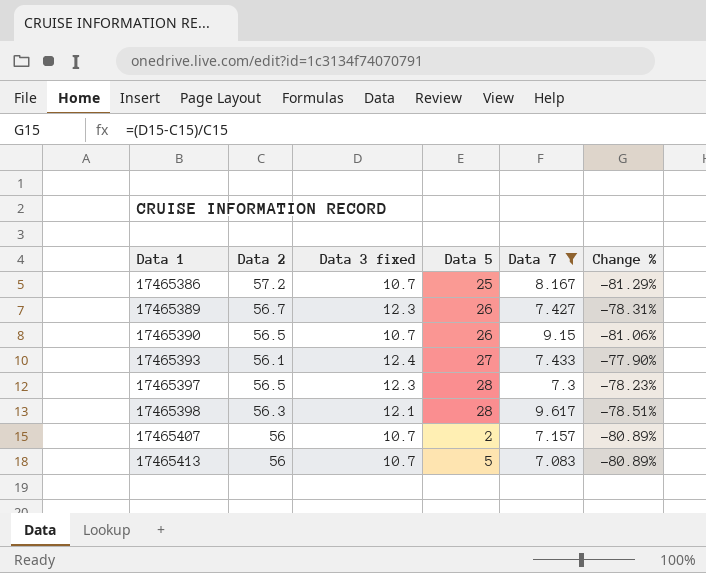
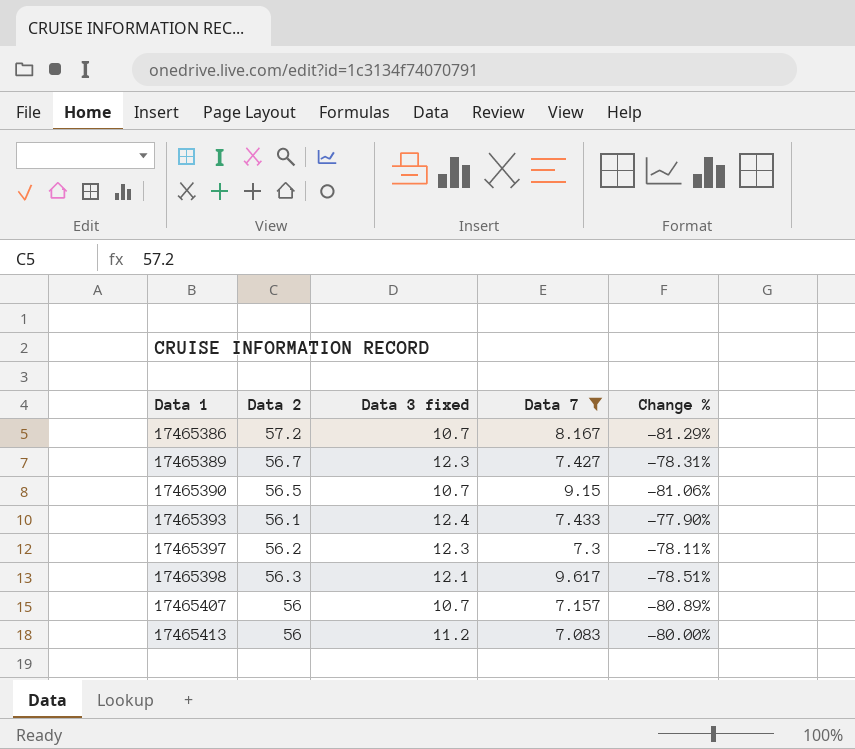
column Data 5 | position: 4 -> none
17465397 | Data 2: 56.5 -> 56.2
17465397 | Change %: -78.23% -> -78.11%
17465413 | Data 3 fixed: 10.7 -> 11.2
17465413 | Change %: -80.89% -> -80.00%

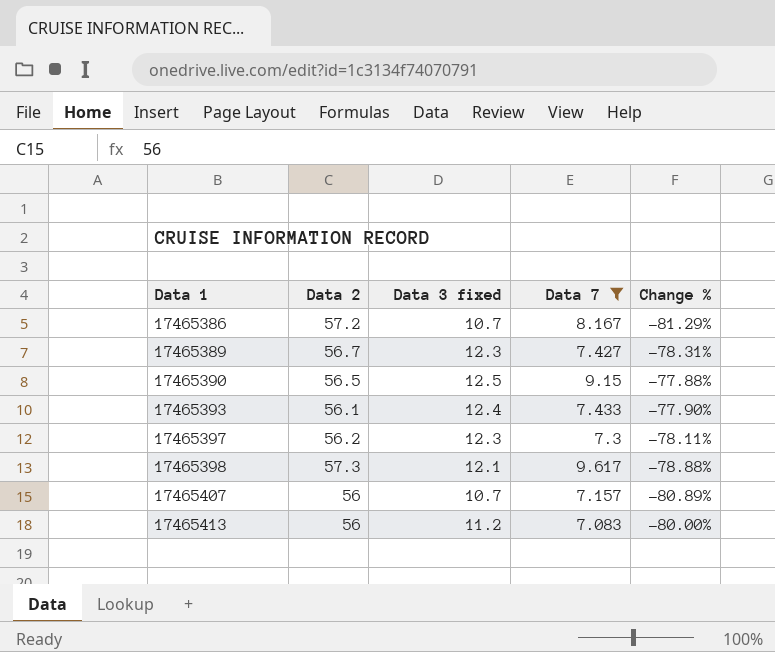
17465390 | Data 3 fixed: 10.7 -> 12.5
17465390 | Change %: -81.06% -> -77.88%
17465398 | Data 2: 56.3 -> 57.3
17465398 | Change %: -78.51% -> -78.88%

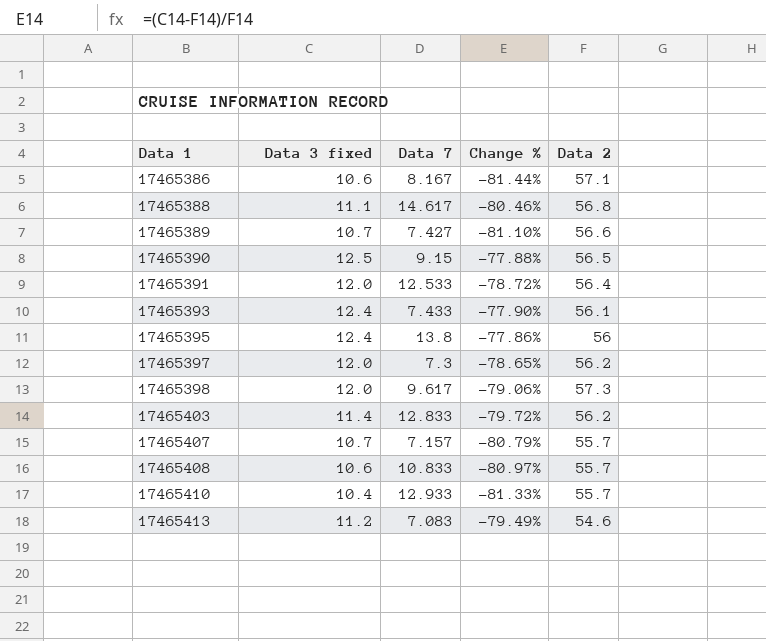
filter: Data 7 <= 9.617 -> none
column Data 2 | position: 2 -> 5
17465386 | Data 3 fixed: 10.7 -> 10.6
17465386 | Change %: -81.29% -> -81.44%
17465386 | Data 2: 57.2 -> 57.1
17465389 | Data 3 fixed: 12.3 -> 10.7
17465389 | Change %: -78.31% -> -81.10%
17465389 | Data 2: 56.7 -> 56.6
17465397 | Data 3 fixed: 12.3 -> 12.0
17465397 | Change %: -78.11% -> -78.65%
17465398 | Data 3 fixed: 12.1 -> 12.0
17465398 | Change %: -78.88% -> -79.06%
17465407 | Change %: -80.89% -> -80.79%
17465407 | Data 2: 56 -> 55.7
17465413 | Change %: -80.00% -> -79.49%
17465413 | Data 2: 56 -> 54.6

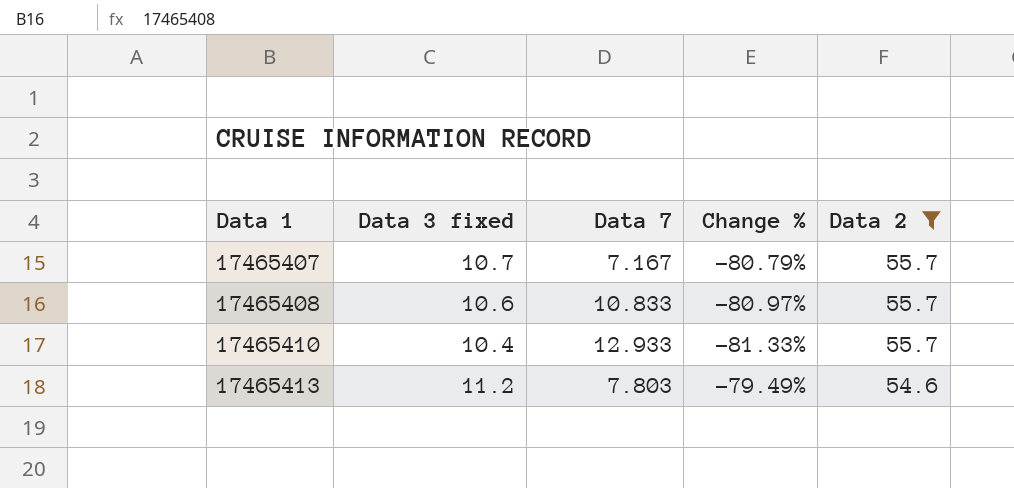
filter: none -> Data 2 <= 55.7
17465407 | Data 7: 7.157 -> 7.167
17465413 | Data 7: 7.083 -> 7.803

